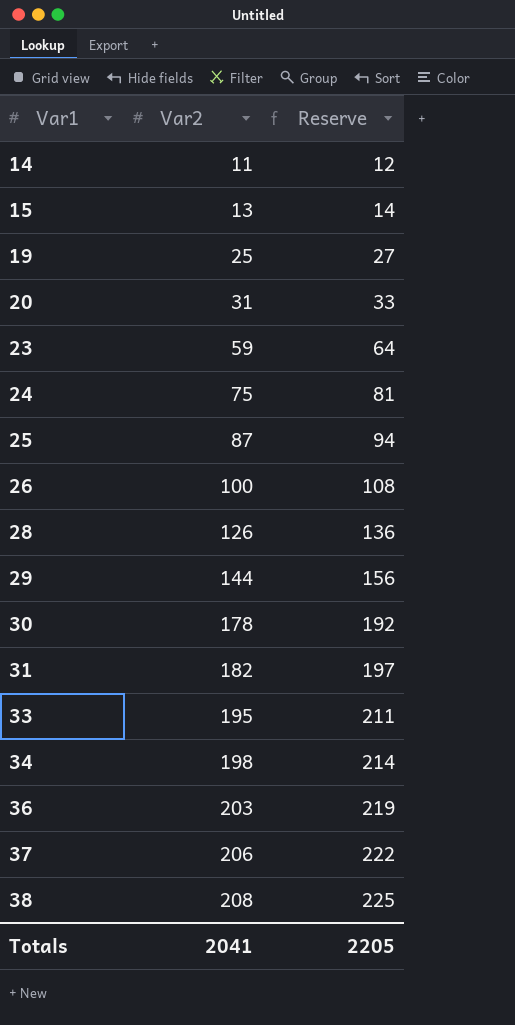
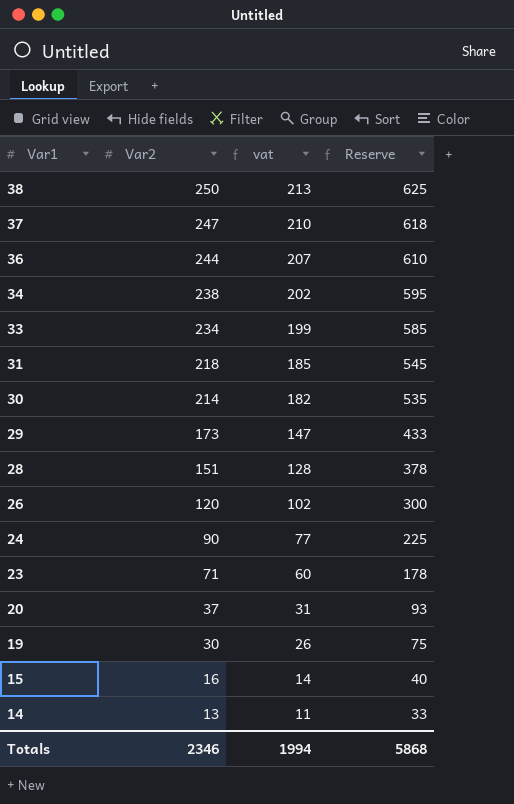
row order: Var1 ascending -> Var1 descending
column vat | formula: none -> [Var2] * 0.85
column Reserve | formula: [Var2] * 1.08 -> [Var2] * 2.5
row 25: 87 | 94 -> none
38 | Var2: 208 -> 250
37 | Var2: 206 -> 247
36 | Var2: 203 -> 244
34 | Var2: 198 -> 238
33 | Var2: 195 -> 234
31 | Var2: 182 -> 218
30 | Var2: 178 -> 214
29 | Var2: 144 -> 173
28 | Var2: 126 -> 151
26 | Var2: 100 -> 120
24 | Var2: 75 -> 90
23 | Var2: 59 -> 71
20 | Var2: 31 -> 37
19 | Var2: 25 -> 30
15 | Var2: 13 -> 16
14 | Var2: 11 -> 13
Totals | Var2: 2041 -> 2346
Totals | Reserve: 2205 -> 5868

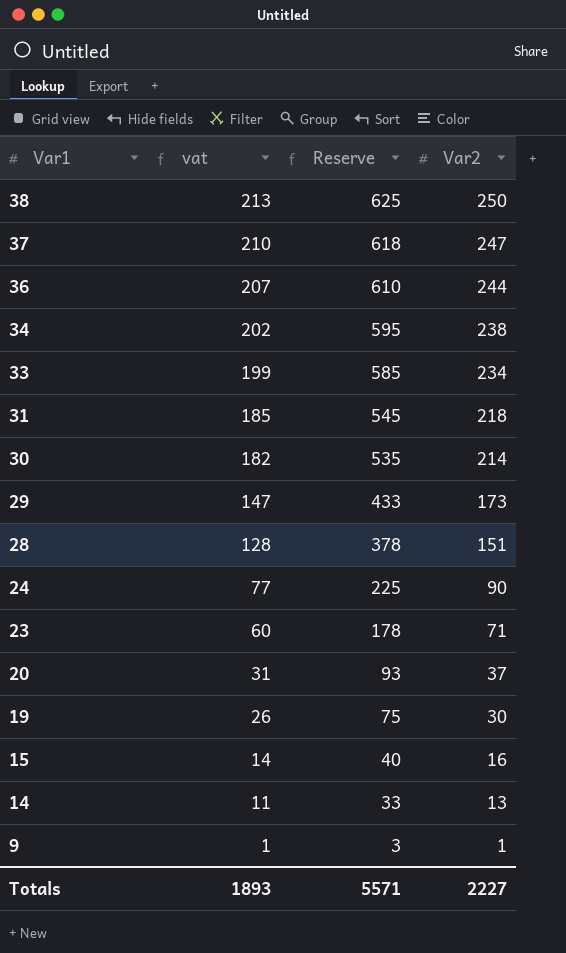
column Var2 | position: 2 -> 4
row 26: 120 | 102 | 300 -> none
row 9: none -> 1 | 3 | 1
Totals | vat: 1994 -> 1893
Totals | Reserve: 5868 -> 5571
Totals | Var2: 2346 -> 2227

